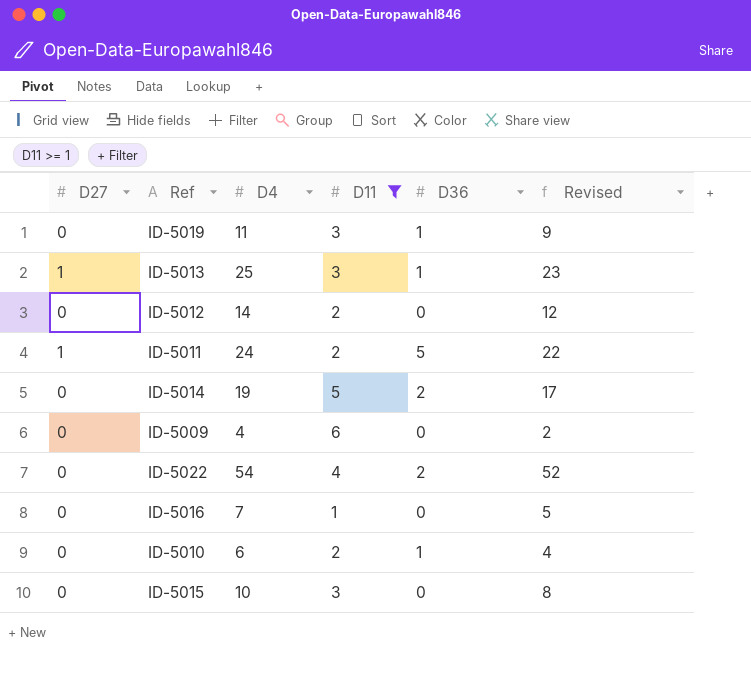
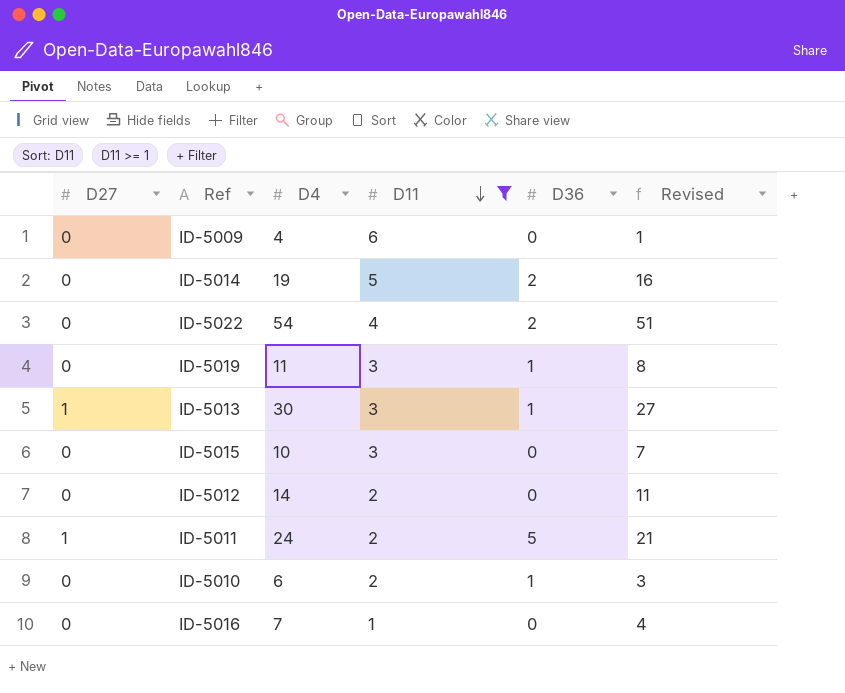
row order: none -> D11 descending
column Revised | formula: [D4] - 2 -> [D4] - 3
ID-5013 | D4: 25 -> 30

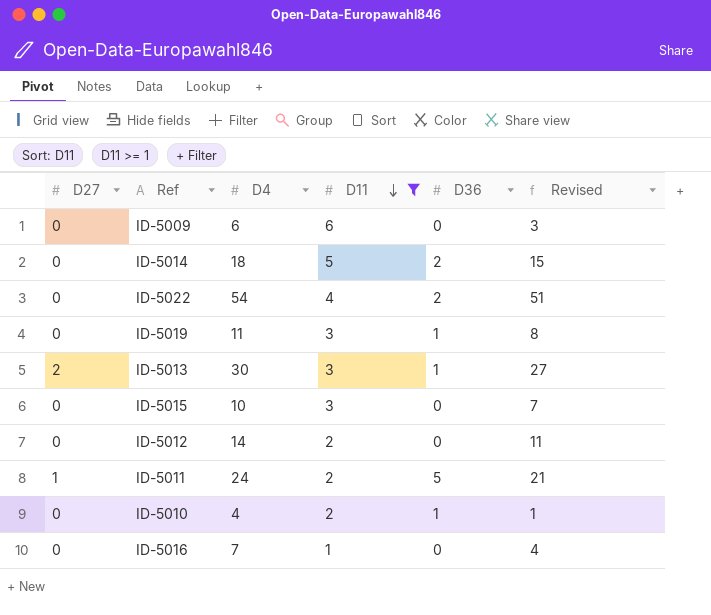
ID-5009 | D4: 4 -> 6
ID-5009 | Revised: 1 -> 3
ID-5014 | D4: 19 -> 18
ID-5014 | Revised: 16 -> 15
ID-5013 | D27: 1 -> 2
ID-5010 | D4: 6 -> 4
ID-5010 | Revised: 3 -> 1

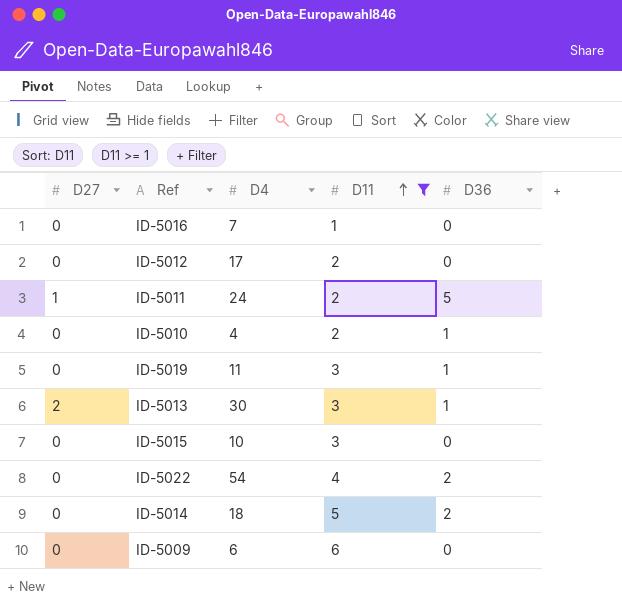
row order: D11 descending -> D11 ascending
column Revised | formula: [D4] - 3 -> none
ID-5012 | D4: 14 -> 17

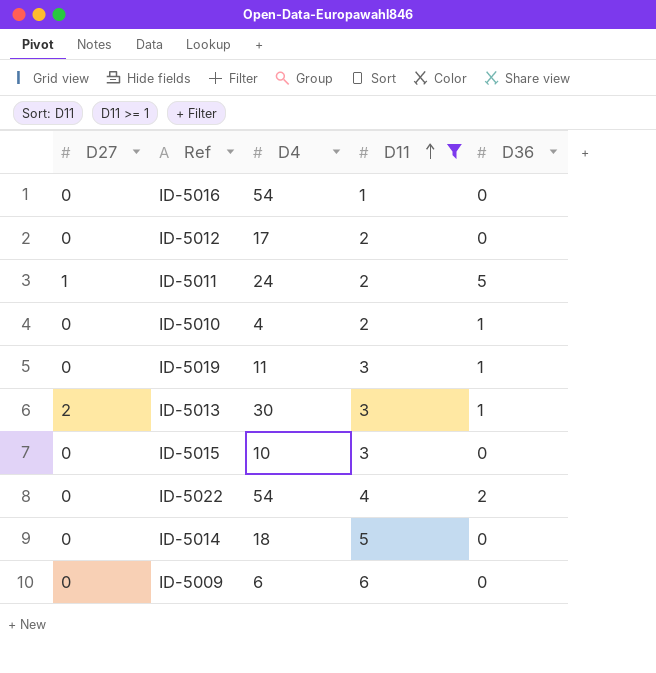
ID-5016 | D4: 7 -> 54
ID-5014 | D36: 2 -> 0

